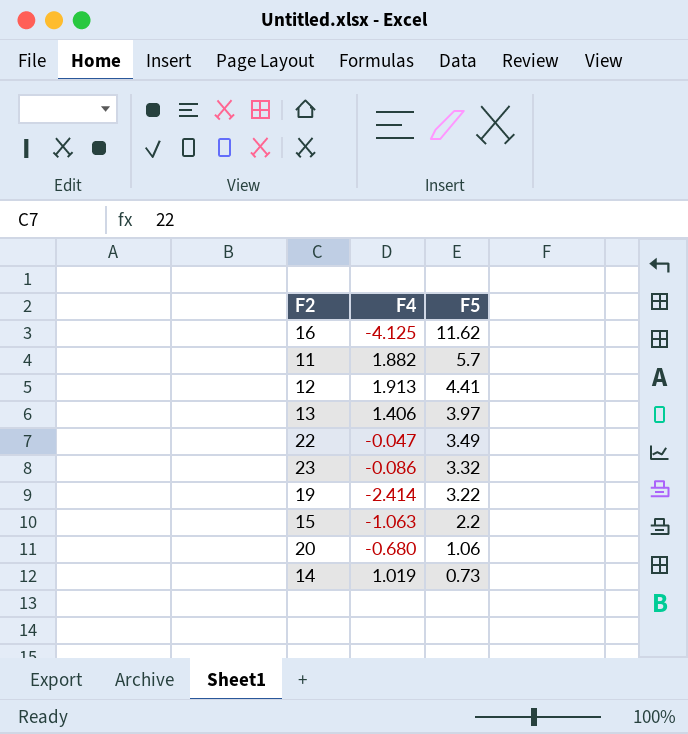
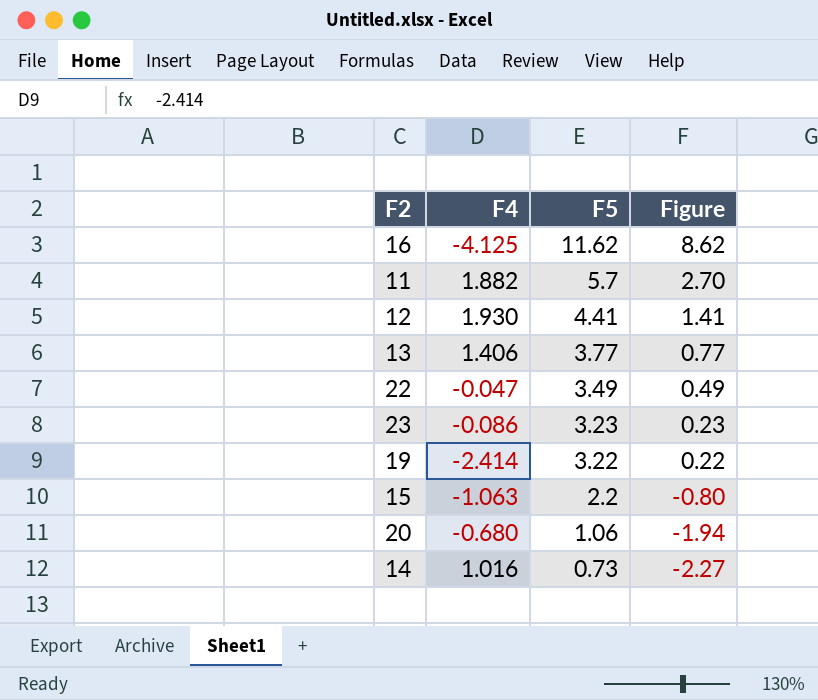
column Figure | formula: none -> [F5] - 3
12 | F4: 1.913 -> 1.930
13 | F5: 3.97 -> 3.77
23 | F5: 3.32 -> 3.23
14 | F4: 1.019 -> 1.016

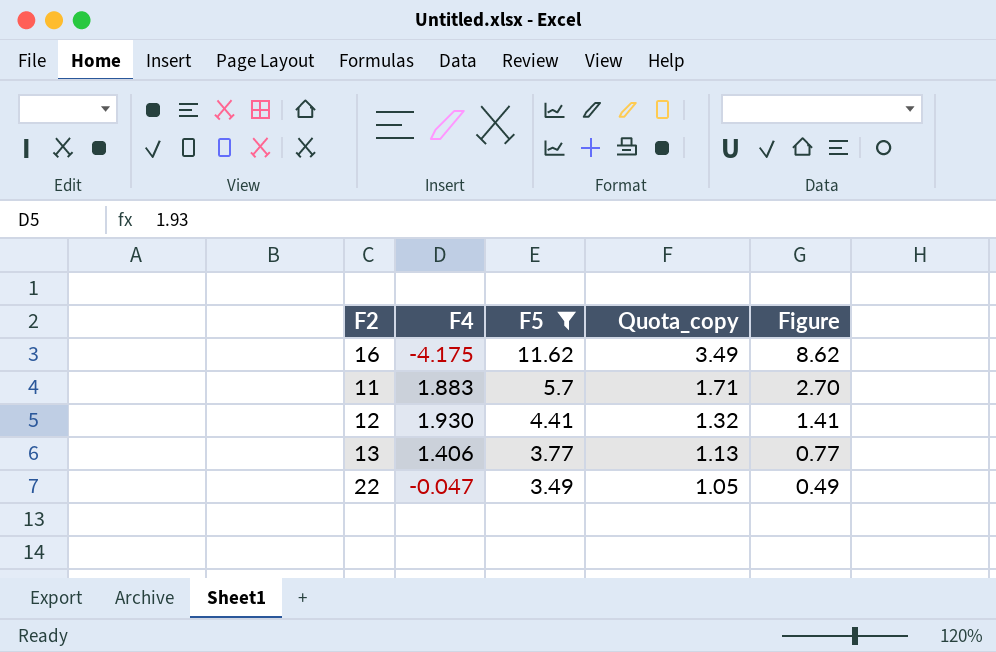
filter: none -> F5 >= 3.49
column Quota_copy | formula: none -> [F5] * 0.3
16 | F4: -4.125 -> -4.175
11 | F4: 1.882 -> 1.883

